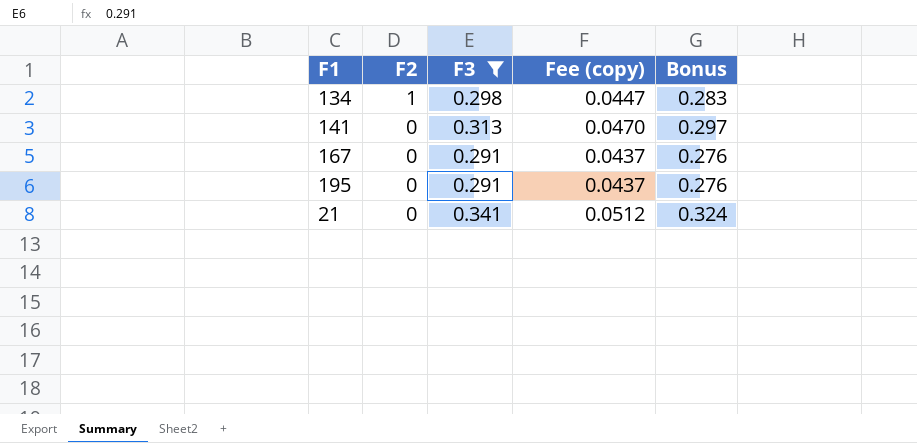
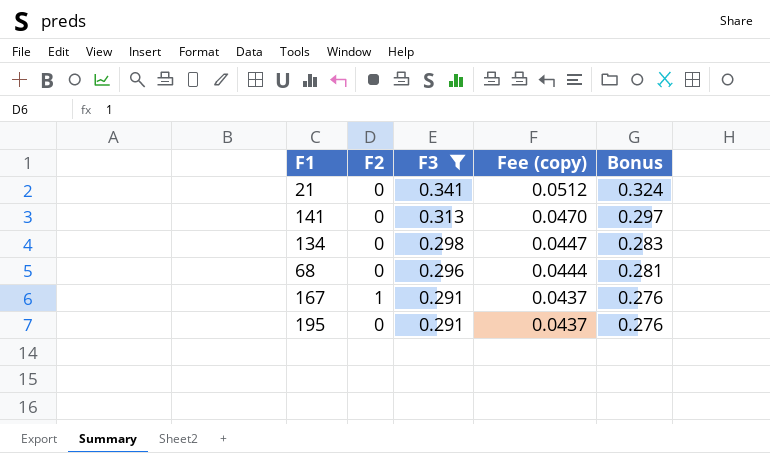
row order: F2 descending -> F3 descending
134 | F2: 1 -> 0
row 68: none -> 0 | 0.296 | 0.0444 | 0.281
167 | F2: 0 -> 1

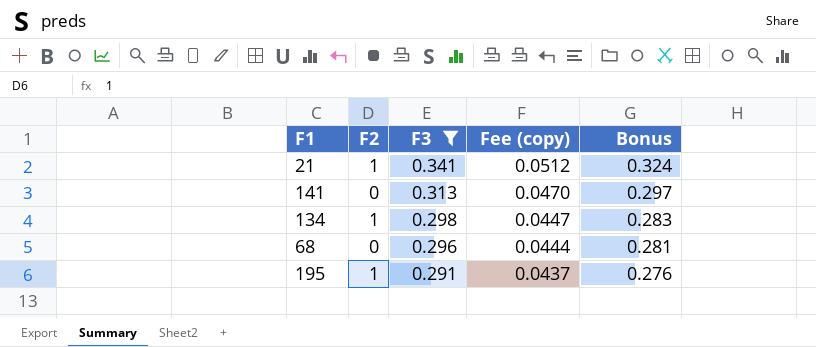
row 167: 1 | 0.291 | 0.0437 | 0.276 -> none
21 | F2: 0 -> 1
134 | F2: 0 -> 1
195 | F2: 0 -> 1

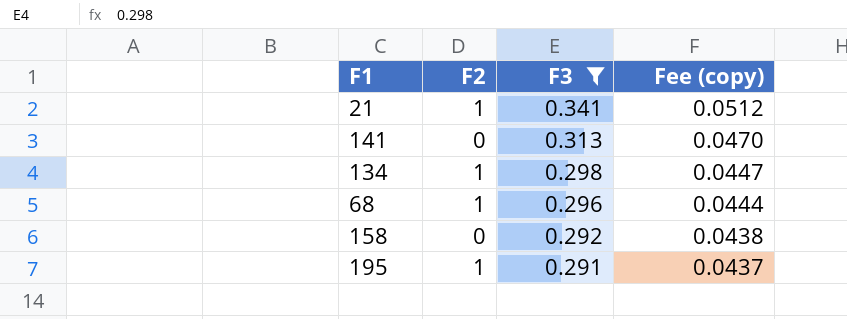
column Bonus | formula: [F3] * 0.95 -> none
68 | F2: 0 -> 1
row 158: none -> 0 | 0.292 | 0.0438

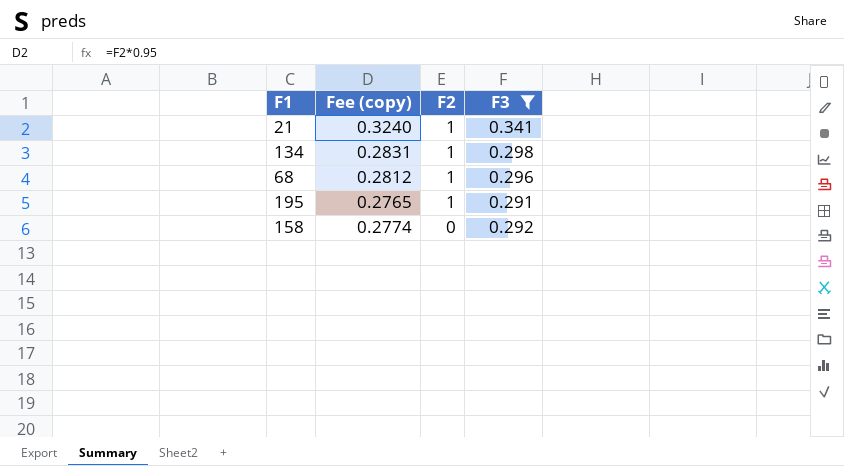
row order: F3 descending -> F2 descending
column Fee (copy) | formula: [F3] * 0.15 -> [F3] * 0.95
column Fee (copy) | position: 4 -> 2
row 141: 0 | 0.313 | 0.0470 -> none

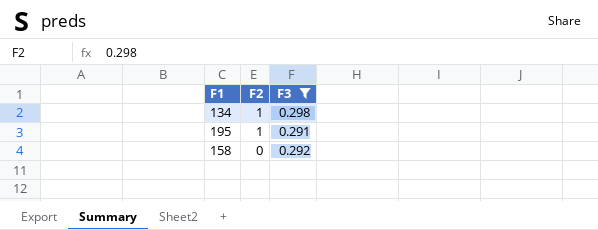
column Fee (copy) | formula: [F3] * 0.95 -> none
row 21: 0.3240 | 1 | 0.341 -> none
row 68: 0.2812 | 1 | 0.296 -> none

